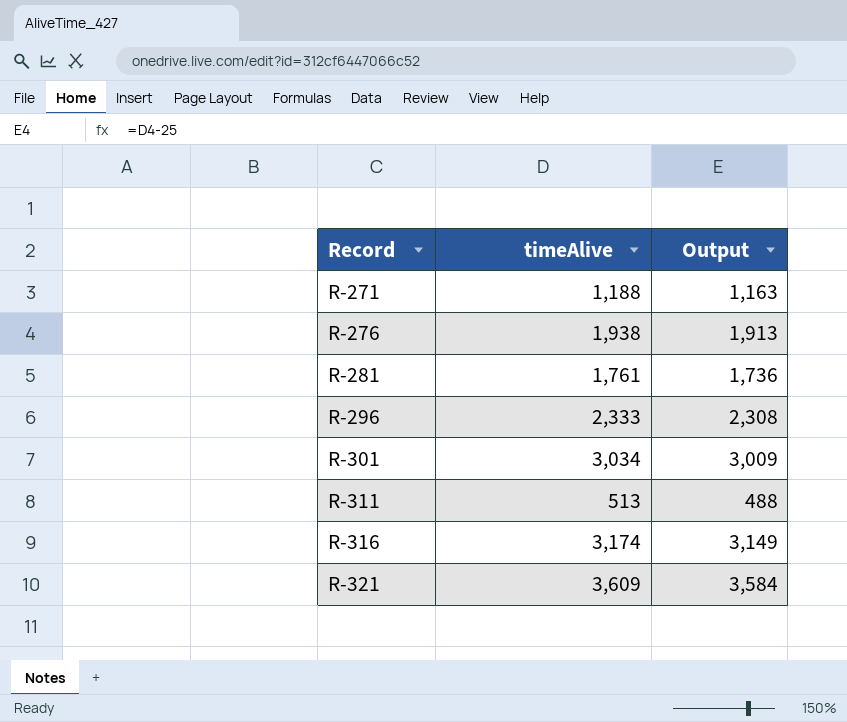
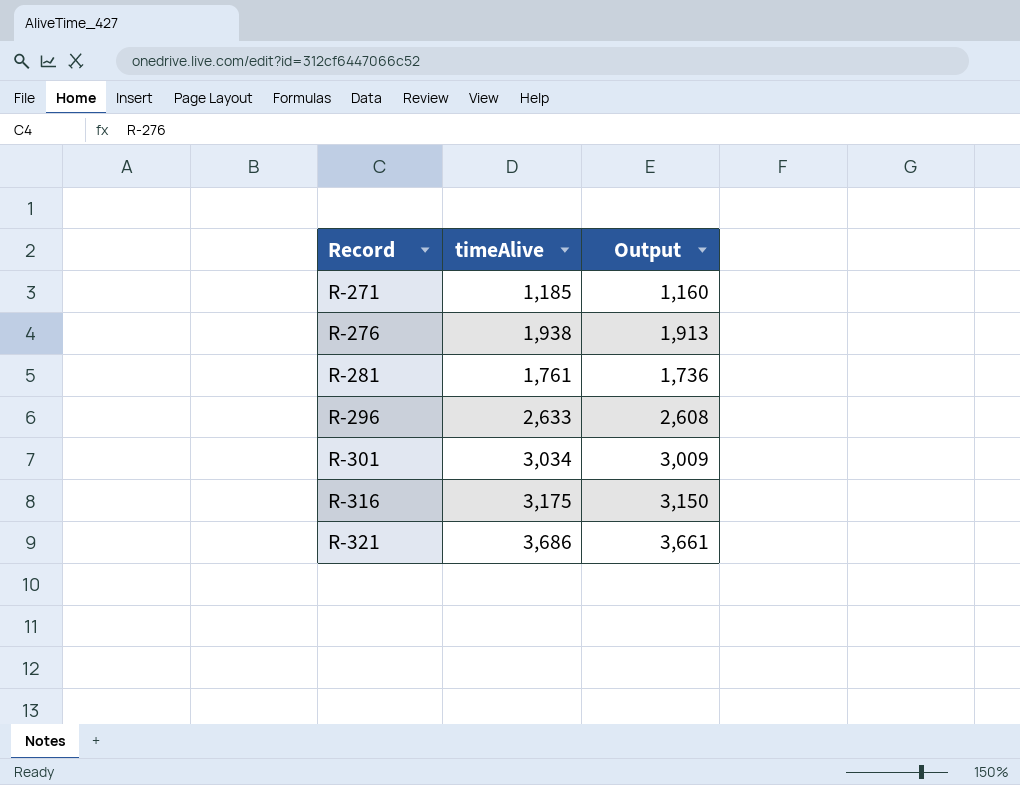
row R-311: 513 | 488 -> none
R-271 | timeAlive: 1,188 -> 1,185
R-271 | Output: 1,163 -> 1,160
R-296 | timeAlive: 2,333 -> 2,633
R-296 | Output: 2,308 -> 2,608
R-316 | timeAlive: 3,174 -> 3,175
R-316 | Output: 3,149 -> 3,150
R-321 | timeAlive: 3,609 -> 3,686
R-321 | Output: 3,584 -> 3,661

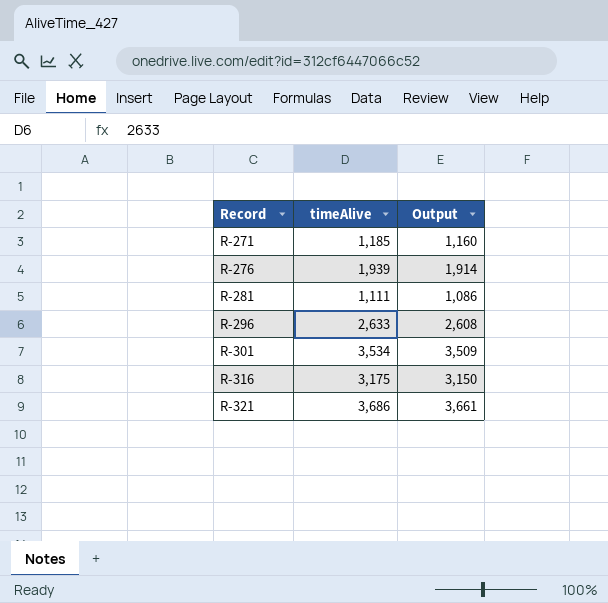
R-276 | timeAlive: 1,938 -> 1,939
R-276 | Output: 1,913 -> 1,914
R-281 | timeAlive: 1,761 -> 1,111
R-281 | Output: 1,736 -> 1,086
R-301 | timeAlive: 3,034 -> 3,534
R-301 | Output: 3,009 -> 3,509

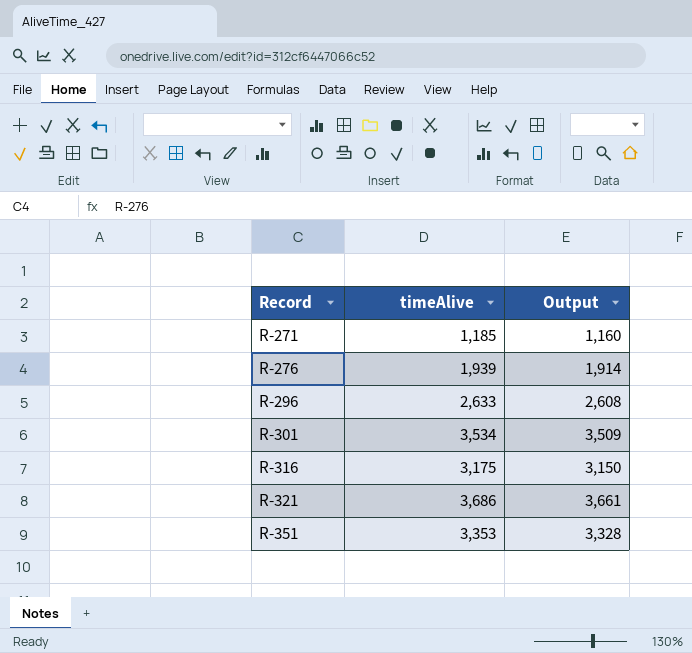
row R-281: 1,111 | 1,086 -> none
row R-351: none -> 3,353 | 3,328

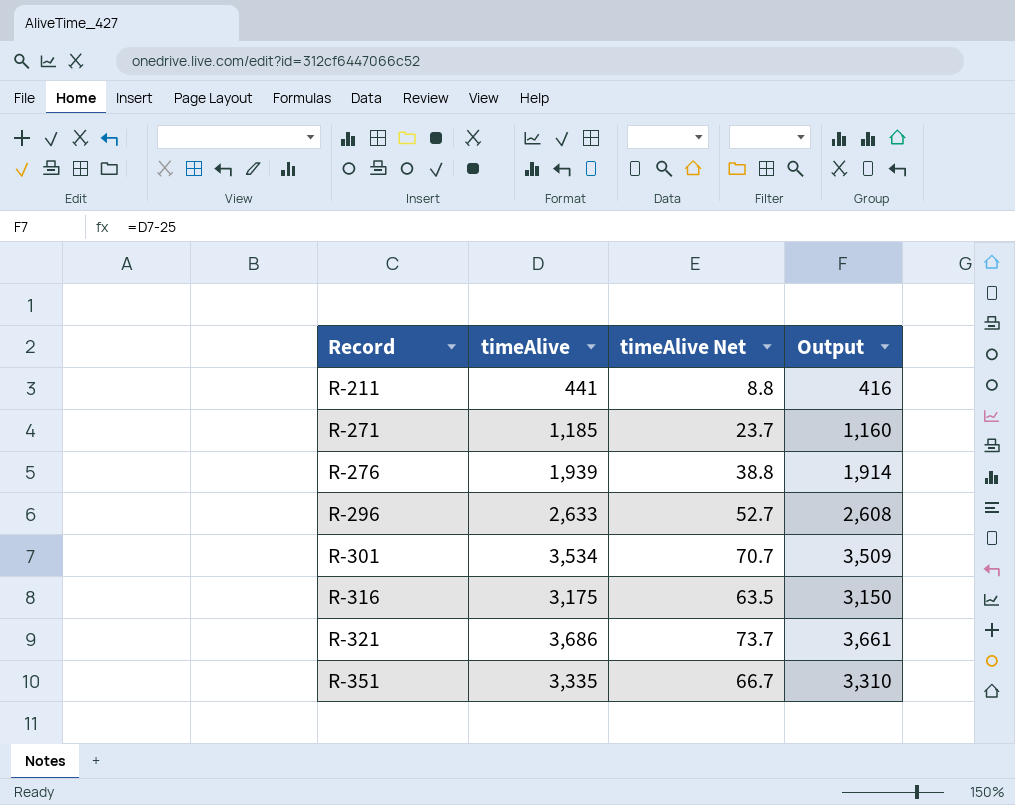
column timeAlive Net | formula: none -> [timeAlive] * 0.02
row R-211: none -> 441 | 8.8 | 416
R-351 | timeAlive: 3,353 -> 3,335
R-351 | Output: 3,328 -> 3,310

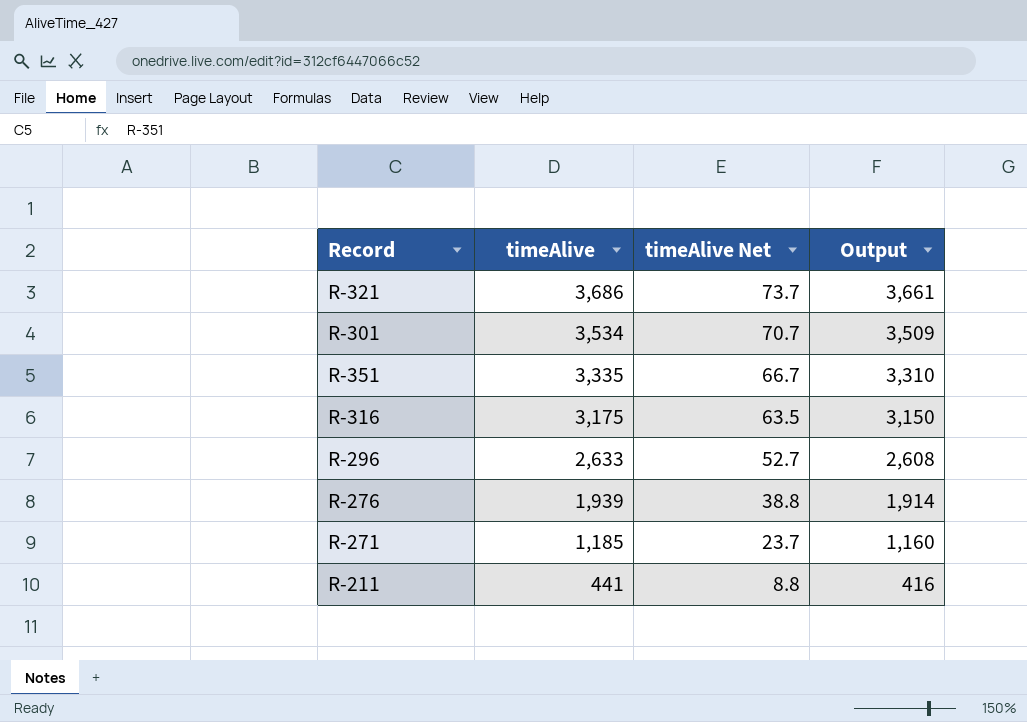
row order: Record ascending -> timeAlive descending

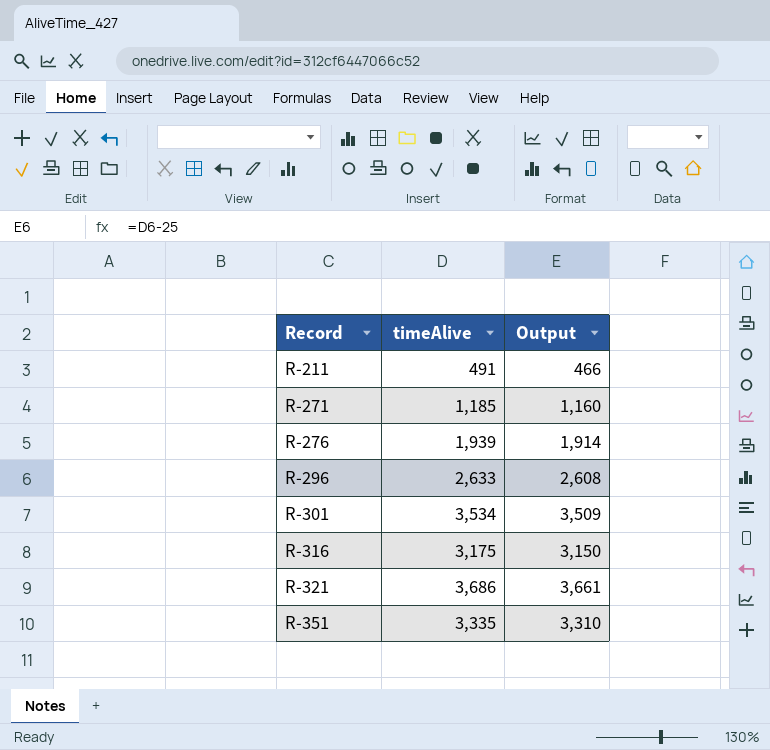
row order: timeAlive descending -> Record ascending
column timeAlive Net | formula: [timeAlive] * 0.02 -> none
R-211 | timeAlive: 441 -> 491
R-211 | Output: 416 -> 466

